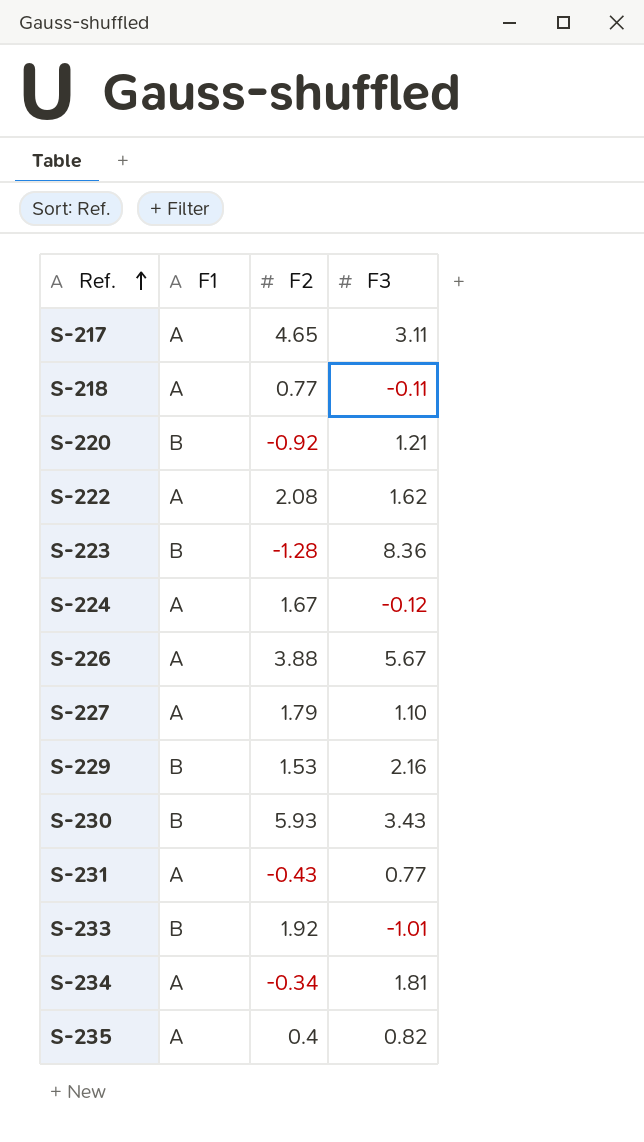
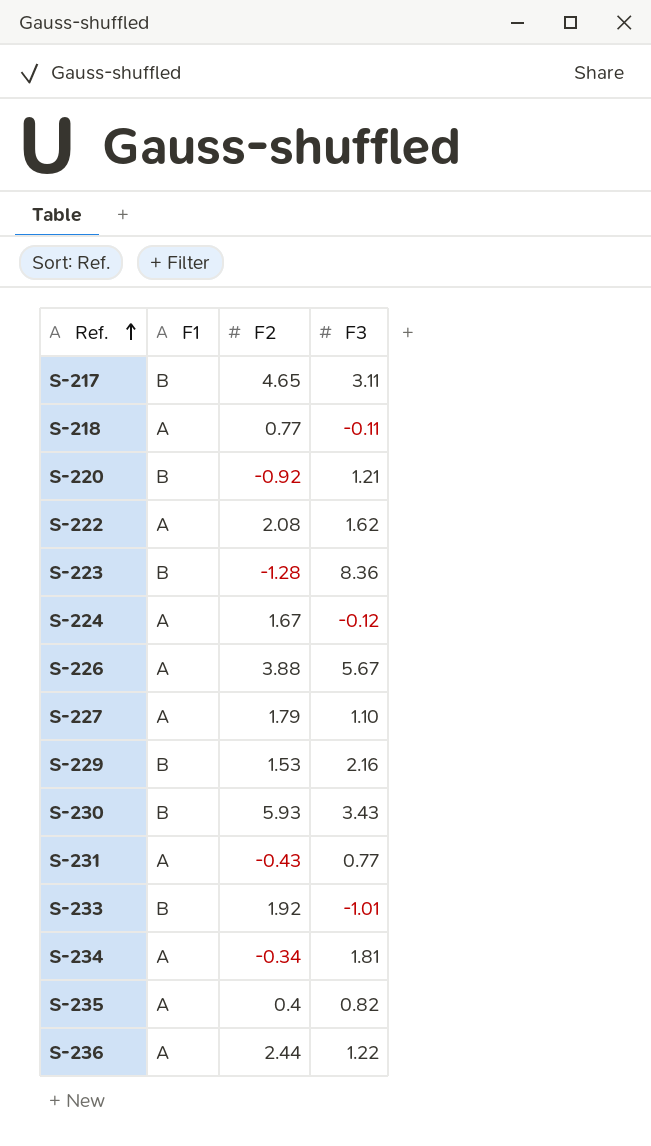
S-217 | F1: A -> B
row S-236: none -> A | 2.44 | 1.22

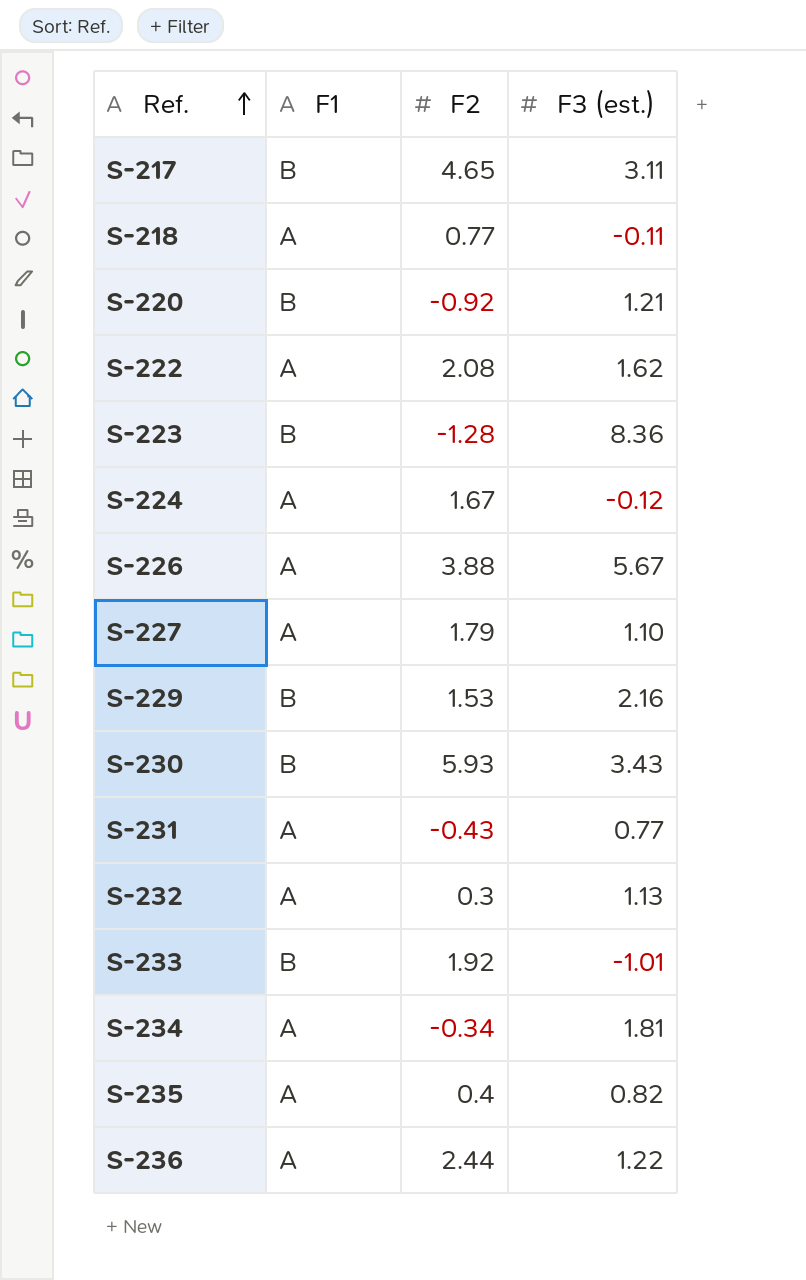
column name: F3 -> F3 (est.)
row S-232: none -> A | 0.3 | 1.13

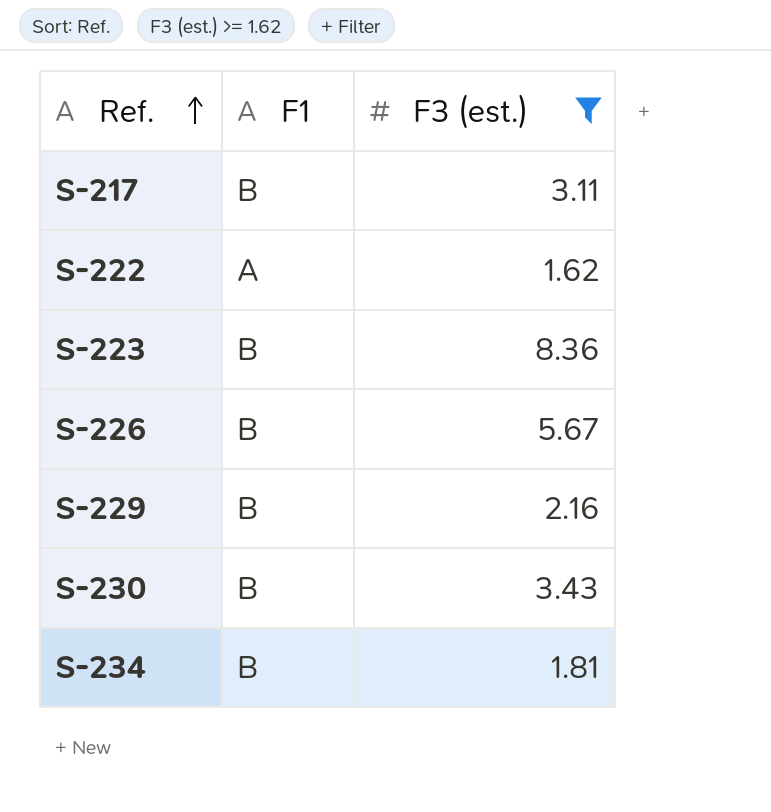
filter: none -> F3 (est.) >= 1.62
column F2 | position: 3 -> none
S-226 | F1: A -> B
S-234 | F1: A -> B

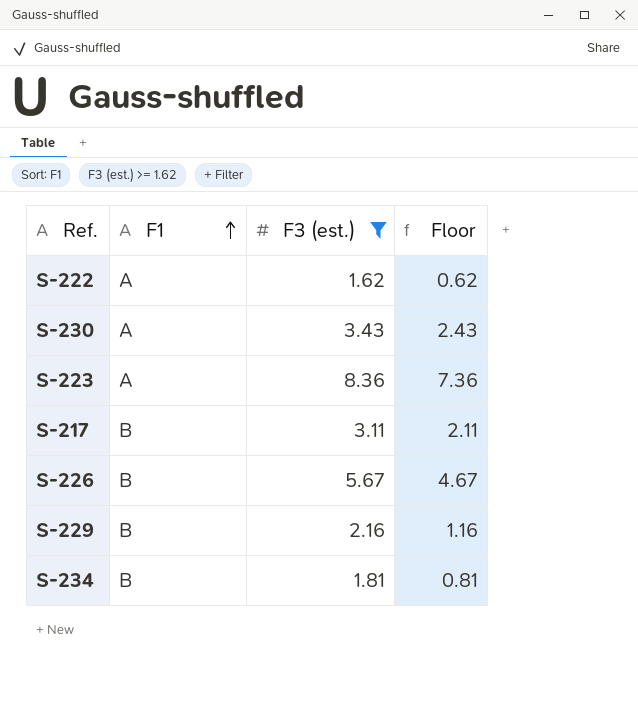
row order: Ref. ascending -> F1 ascending
column Floor | formula: none -> [F3 (est.)] - 1
S-230 | F1: B -> A
S-223 | F1: B -> A

